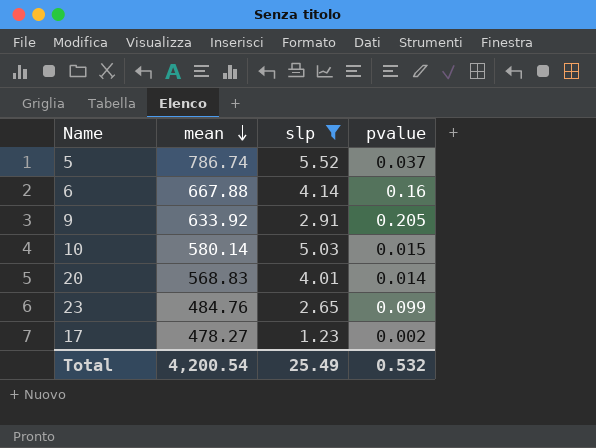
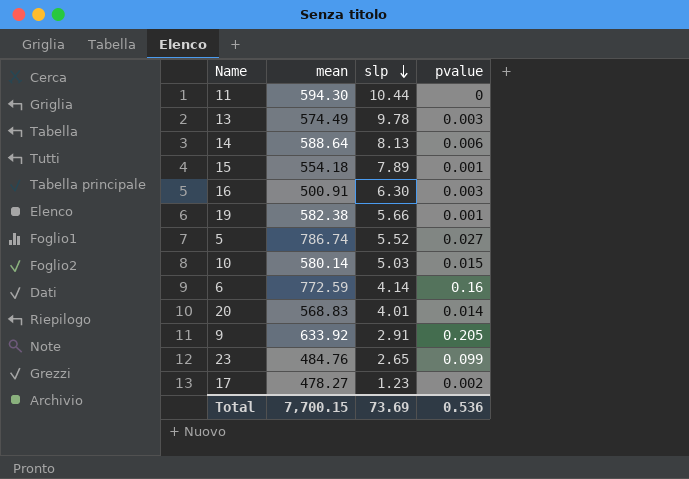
filter: slp <= 5.52 -> none
row order: mean descending -> slp descending
5 | pvalue: 0.037 -> 0.027
6 | mean: 667.88 -> 772.59
Total | mean: 4,200.54 -> 7,700.15
Total | slp: 25.49 -> 73.69
Total | pvalue: 0.532 -> 0.536

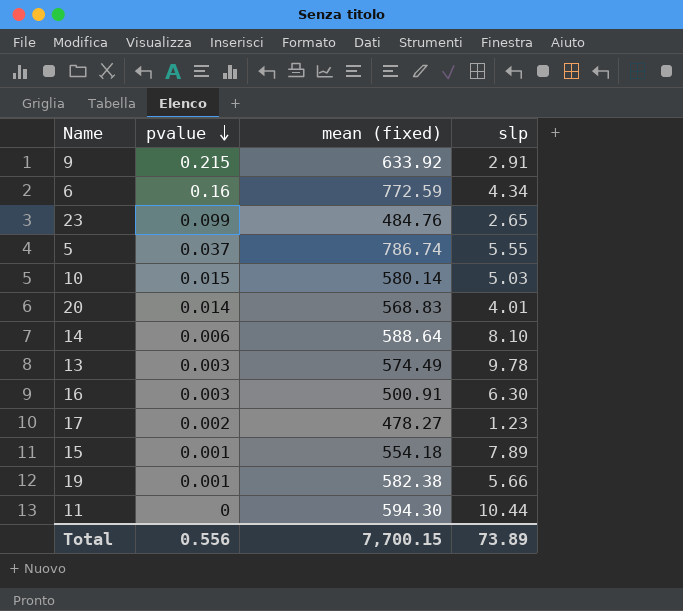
row order: slp descending -> pvalue descending
column pvalue | position: 4 -> 2
column name: mean -> mean (fixed)
9 | pvalue: 0.205 -> 0.215
6 | slp: 4.14 -> 4.34
5 | pvalue: 0.027 -> 0.037
5 | slp: 5.52 -> 5.55
14 | slp: 8.13 -> 8.10
Total | pvalue: 0.536 -> 0.556
Total | slp: 73.69 -> 73.89

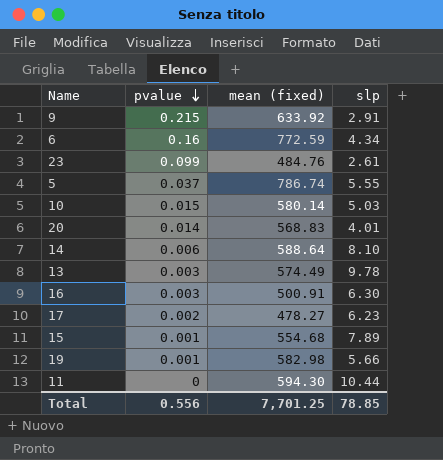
23 | slp: 2.65 -> 2.61
17 | slp: 1.23 -> 6.23
15 | mean (fixed): 554.18 -> 554.68
19 | mean (fixed): 582.38 -> 582.98
Total | mean (fixed): 7,700.15 -> 7,701.25
Total | slp: 73.89 -> 78.85

